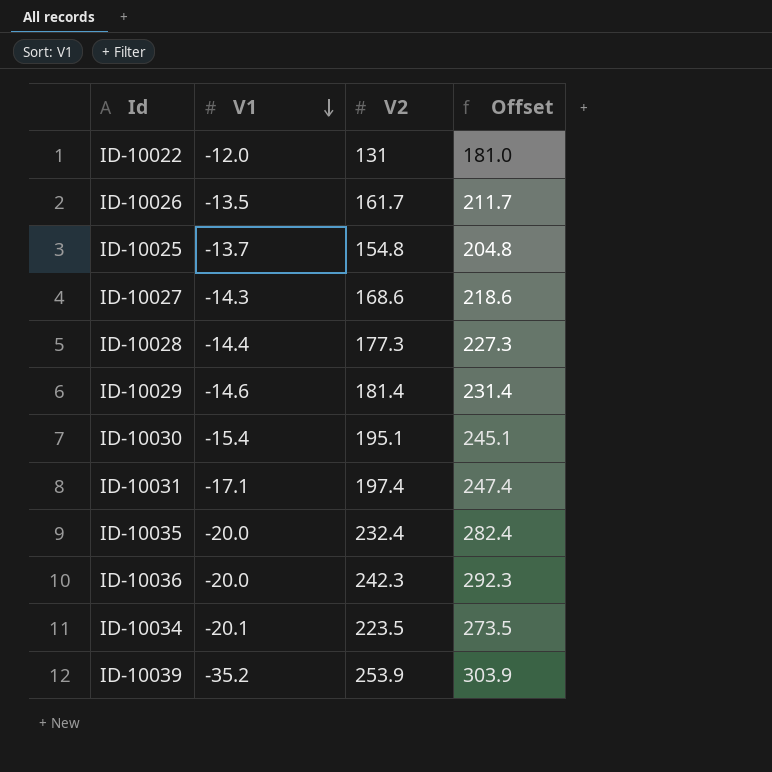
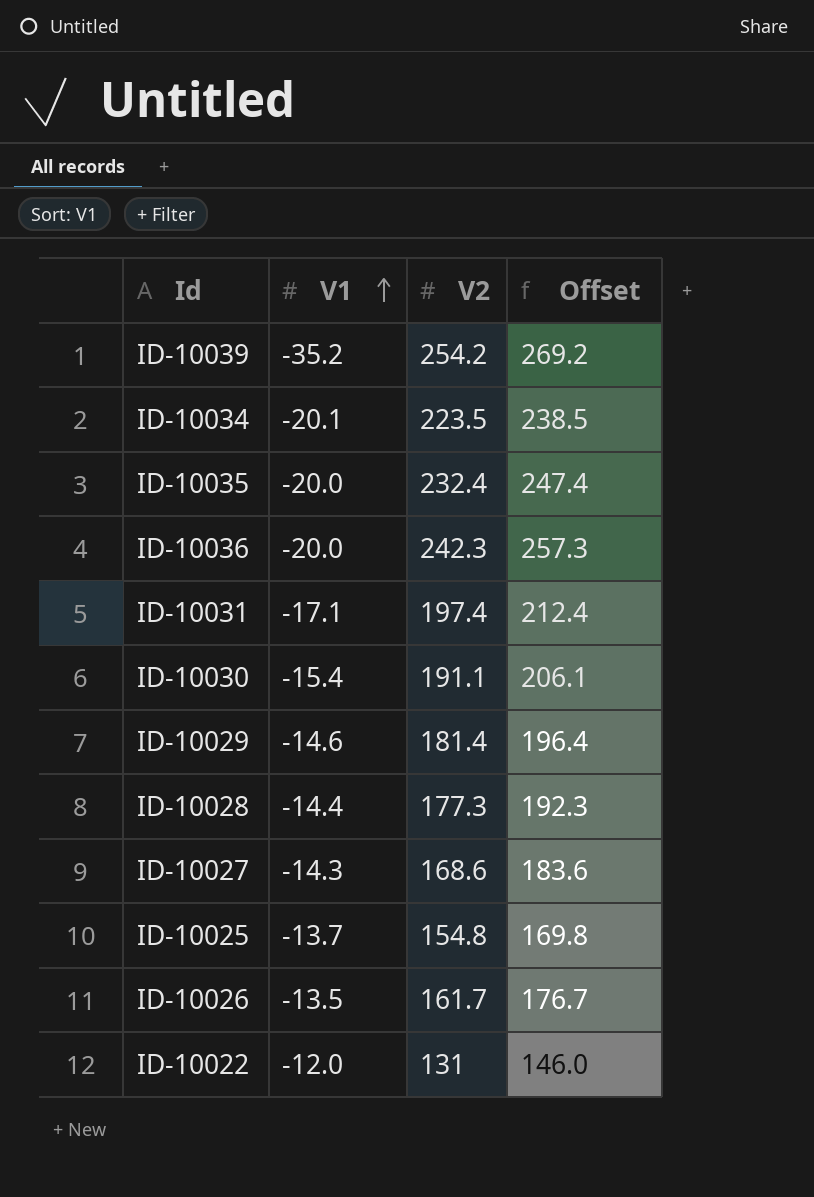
row order: V1 descending -> V1 ascending
column Offset | formula: [V2] + 50 -> [V2] + 15
ID-10039 | V2: 253.9 -> 254.2
ID-10030 | V2: 195.1 -> 191.1

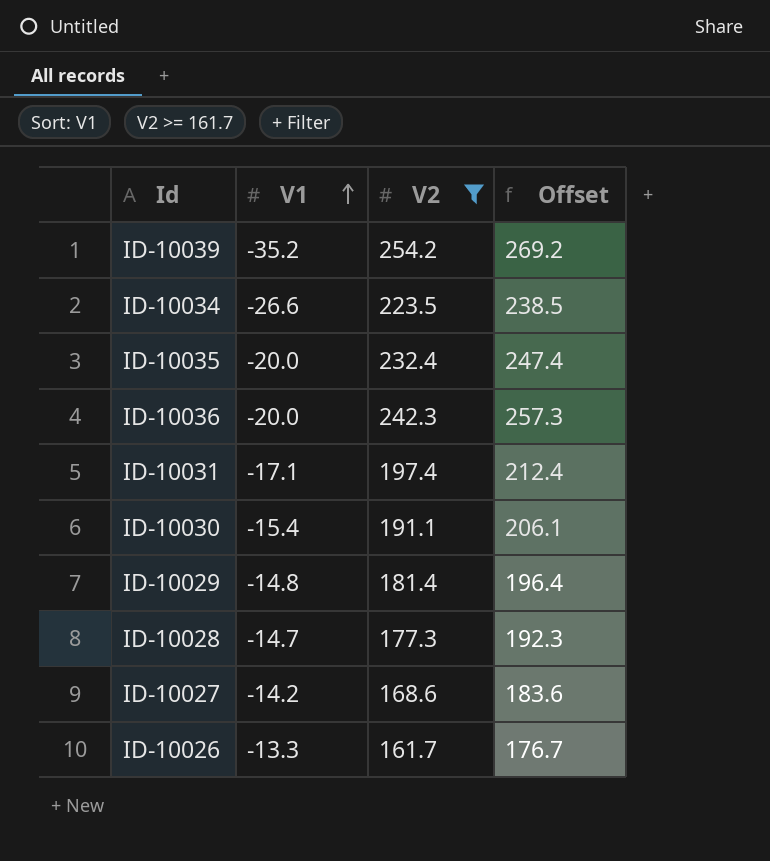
filter: none -> V2 >= 161.7
ID-10034 | V1: -20.1 -> -26.6
ID-10029 | V1: -14.6 -> -14.8
ID-10028 | V1: -14.4 -> -14.7
ID-10027 | V1: -14.3 -> -14.2
ID-10026 | V1: -13.5 -> -13.3

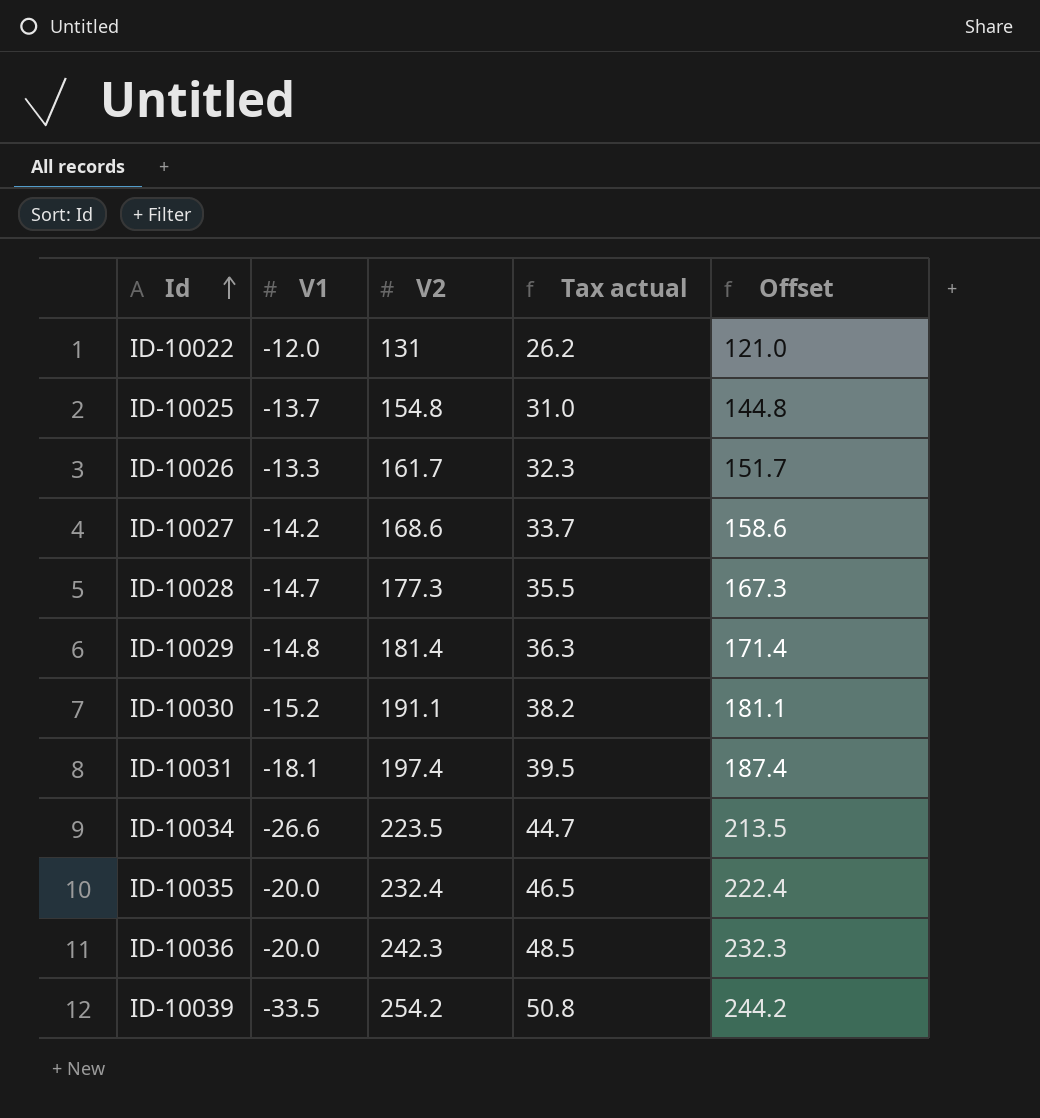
filter: V2 >= 161.7 -> none
row order: V1 ascending -> Id ascending
column Tax actual | formula: none -> [V2] * 0.2
column Offset | formula: [V2] + 15 -> [V2] - 10
ID-10030 | V1: -15.4 -> -15.2
ID-10031 | V1: -17.1 -> -18.1
ID-10039 | V1: -35.2 -> -33.5

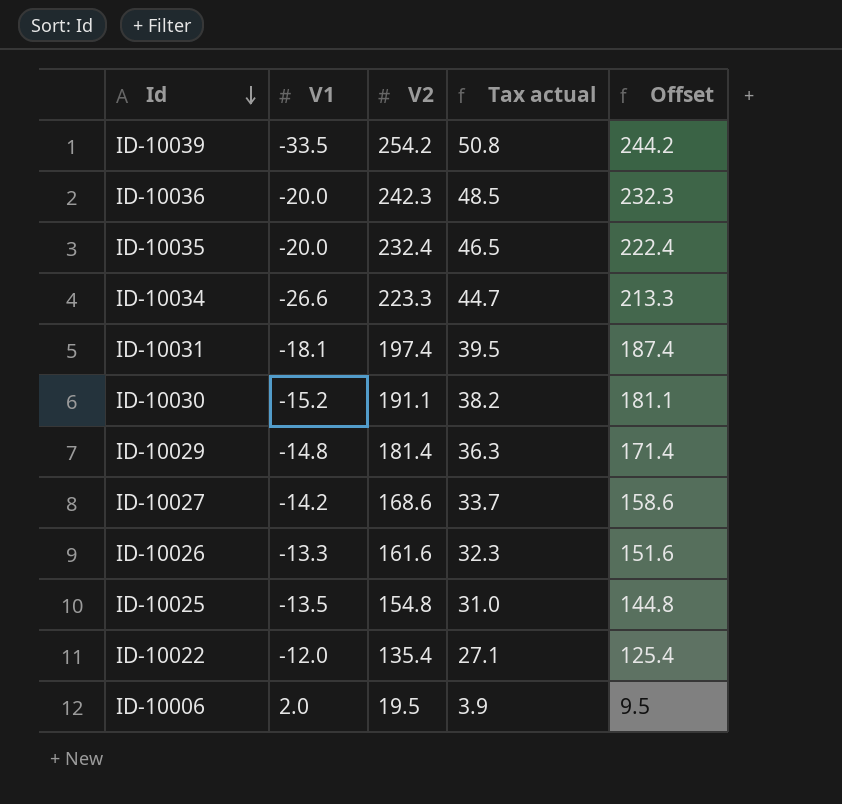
row order: Id ascending -> Id descending
row ID-10028: -14.7 | 177.3 | 35.5 | 167.3 -> none
ID-10034 | V2: 223.5 -> 223.3
ID-10034 | Offset: 213.5 -> 213.3
ID-10026 | V2: 161.7 -> 161.6
ID-10026 | Offset: 151.7 -> 151.6
ID-10025 | V1: -13.7 -> -13.5
ID-10022 | V2: 131 -> 135.4
ID-10022 | Tax actual: 26.2 -> 27.1
ID-10022 | Offset: 121.0 -> 125.4
row ID-10006: none -> 2.0 | 19.5 | 3.9 | 9.5

